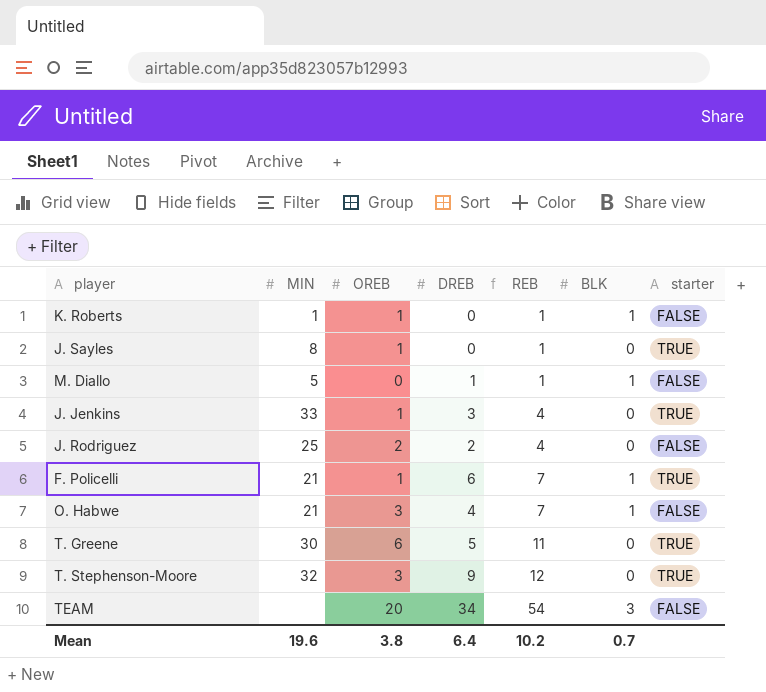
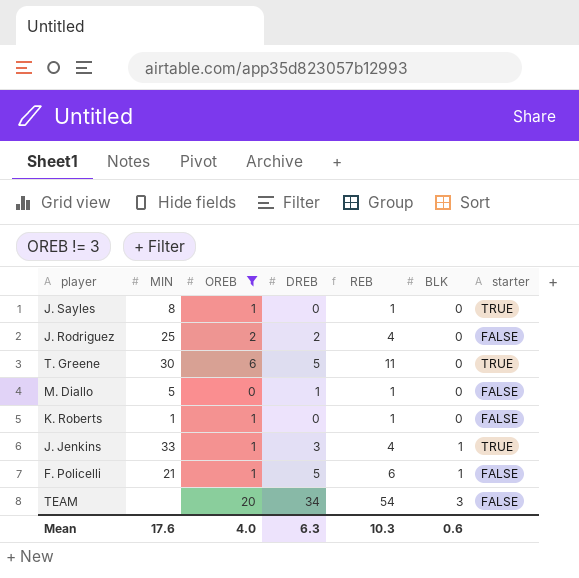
filter: none -> OREB != 3
row order: REB ascending -> BLK ascending
M. Diallo | BLK: 1 -> 0
K. Roberts | BLK: 1 -> 0
J. Jenkins | BLK: 0 -> 1
F. Policelli | DREB: 6 -> 5
F. Policelli | REB: 7 -> 6
F. Policelli | starter: TRUE -> FALSE
Mean | MIN: 19.6 -> 17.6
Mean | OREB: 3.8 -> 4.0
Mean | DREB: 6.4 -> 6.3
Mean | REB: 10.2 -> 10.3
Mean | BLK: 0.7 -> 0.6

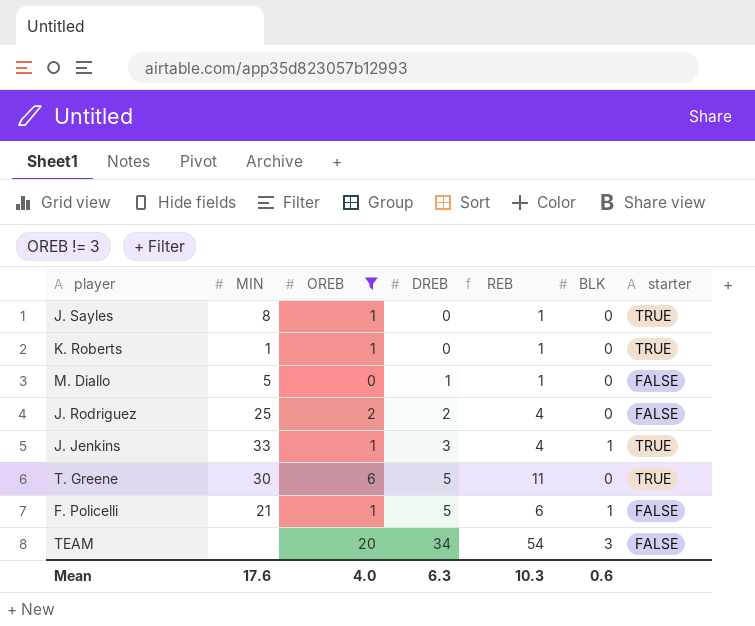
row order: BLK ascending -> DREB ascending
K. Roberts | starter: FALSE -> TRUE

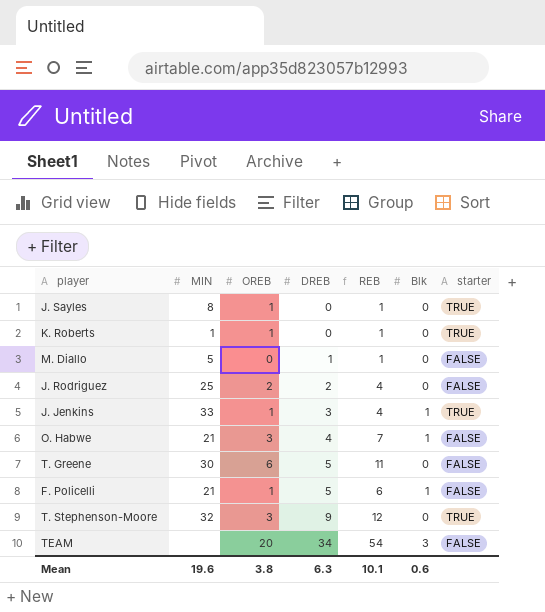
filter: OREB != 3 -> none
column name: BLK -> Blk
T. Greene | starter: TRUE -> FALSE
Mean | MIN: 17.6 -> 19.6
Mean | OREB: 4.0 -> 3.8
Mean | REB: 10.3 -> 10.1

